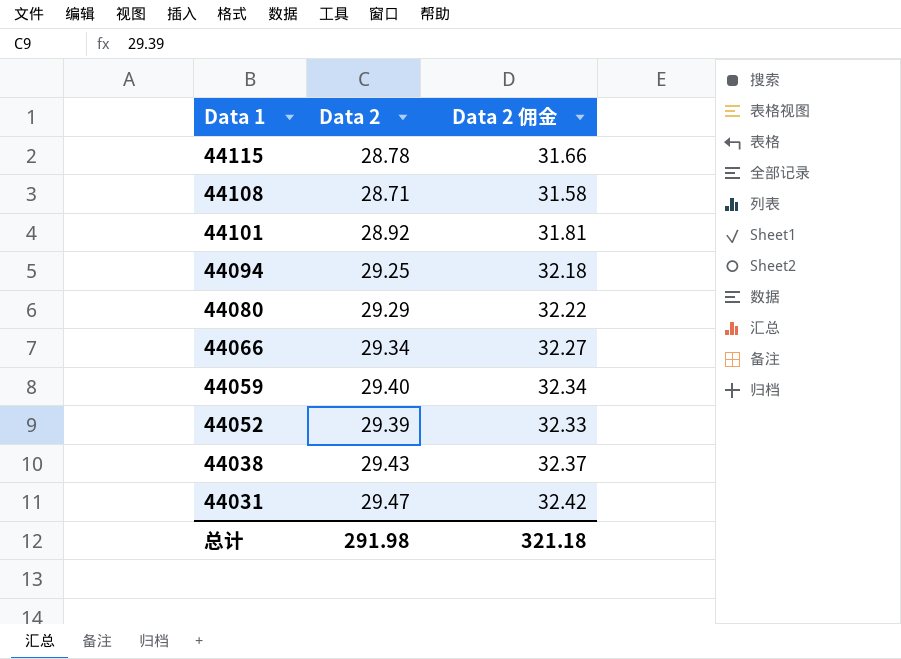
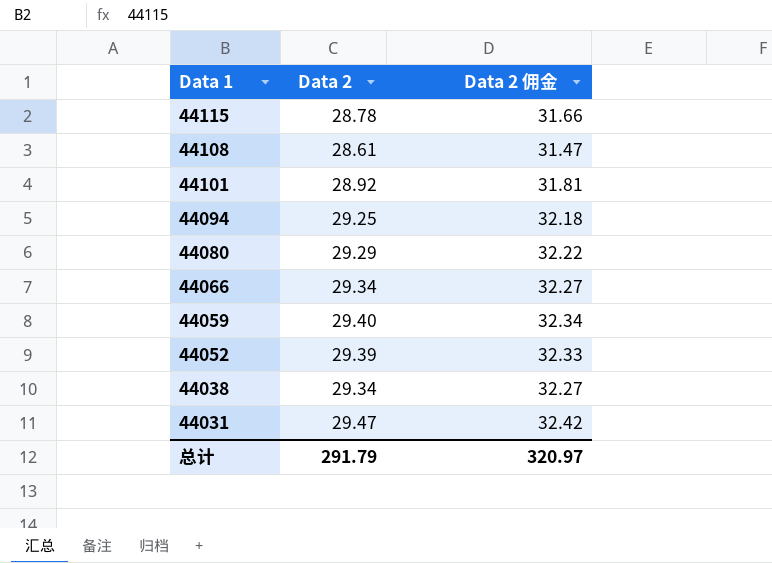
44108 | Data 2: 28.71 -> 28.61
44108 | Data 2 佣金: 31.58 -> 31.47
44038 | Data 2: 29.43 -> 29.34
44038 | Data 2 佣金: 32.37 -> 32.27
总计 | Data 2: 291.98 -> 291.79
总计 | Data 2 佣金: 321.18 -> 320.97

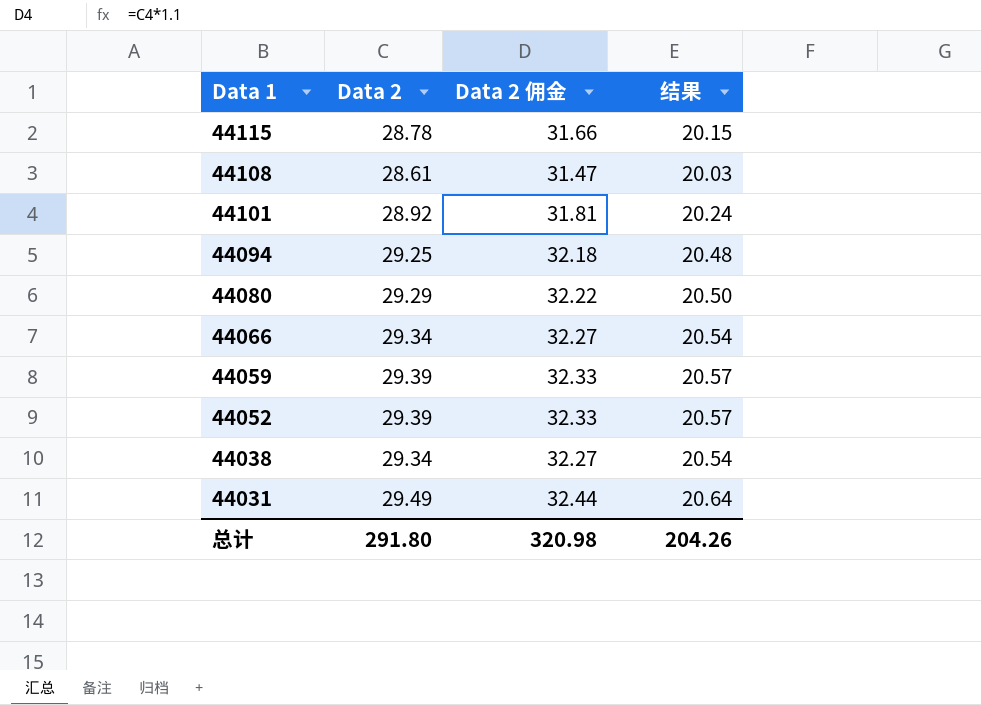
column 结果 | formula: none -> [Data 2] * 0.7
44059 | Data 2: 29.40 -> 29.39
44059 | Data 2 佣金: 32.34 -> 32.33
44031 | Data 2: 29.47 -> 29.49
44031 | Data 2 佣金: 32.42 -> 32.44
总计 | Data 2: 291.79 -> 291.80
总计 | Data 2 佣金: 320.97 -> 320.98

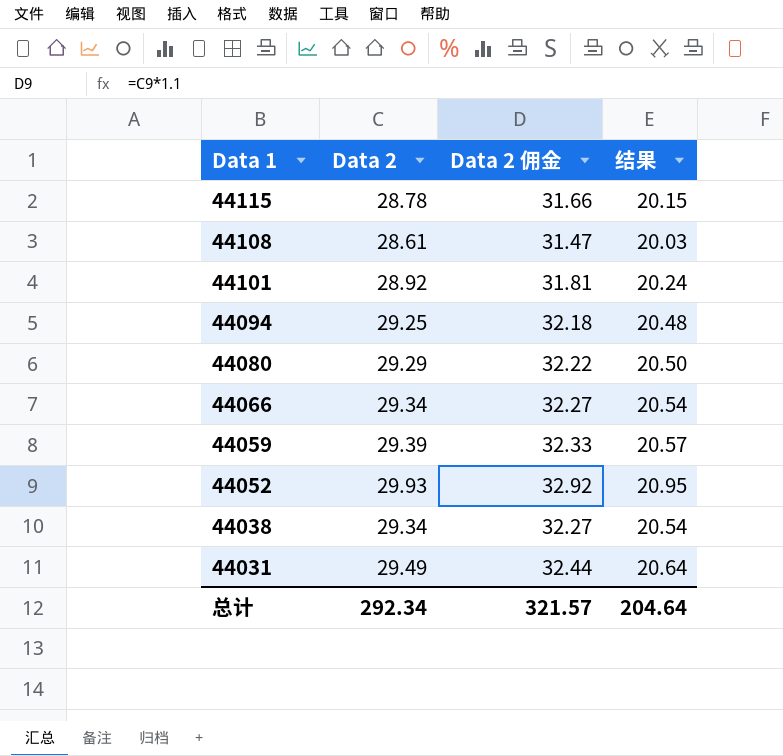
44052 | Data 2: 29.39 -> 29.93
44052 | Data 2 佣金: 32.33 -> 32.92
44052 | 结果: 20.57 -> 20.95
总计 | Data 2: 291.80 -> 292.34
总计 | Data 2 佣金: 320.98 -> 321.57
总计 | 结果: 204.26 -> 204.64

